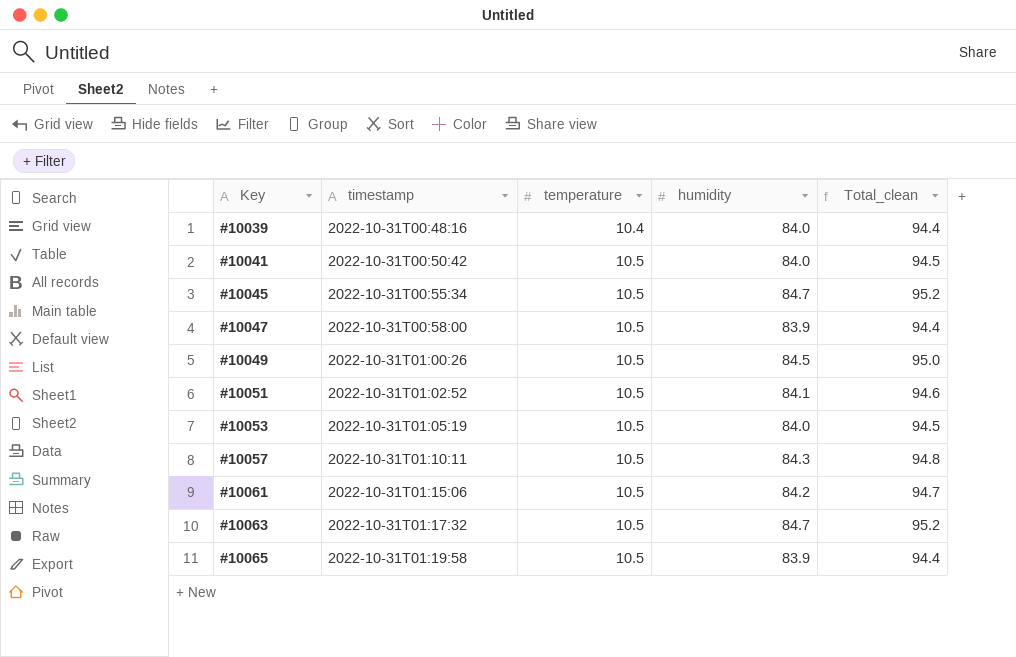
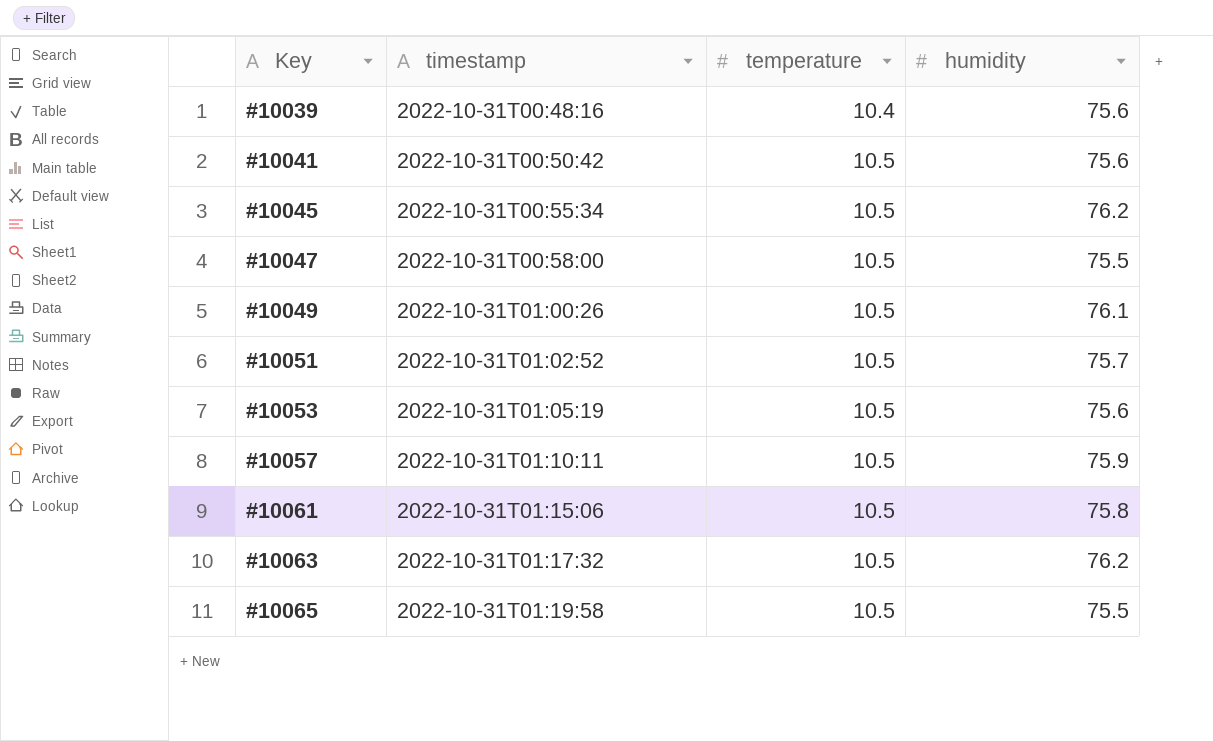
column Total_clean | formula: [temperature] + [humidity] -> none
#10039 | humidity: 84.0 -> 75.6
#10041 | humidity: 84.0 -> 75.6
#10045 | humidity: 84.7 -> 76.2
#10047 | humidity: 83.9 -> 75.5
#10049 | humidity: 84.5 -> 76.1
#10051 | humidity: 84.1 -> 75.7
#10053 | humidity: 84.0 -> 75.6
#10057 | humidity: 84.3 -> 75.9
#10061 | humidity: 84.2 -> 75.8
#10063 | humidity: 84.7 -> 76.2
#10065 | humidity: 83.9 -> 75.5

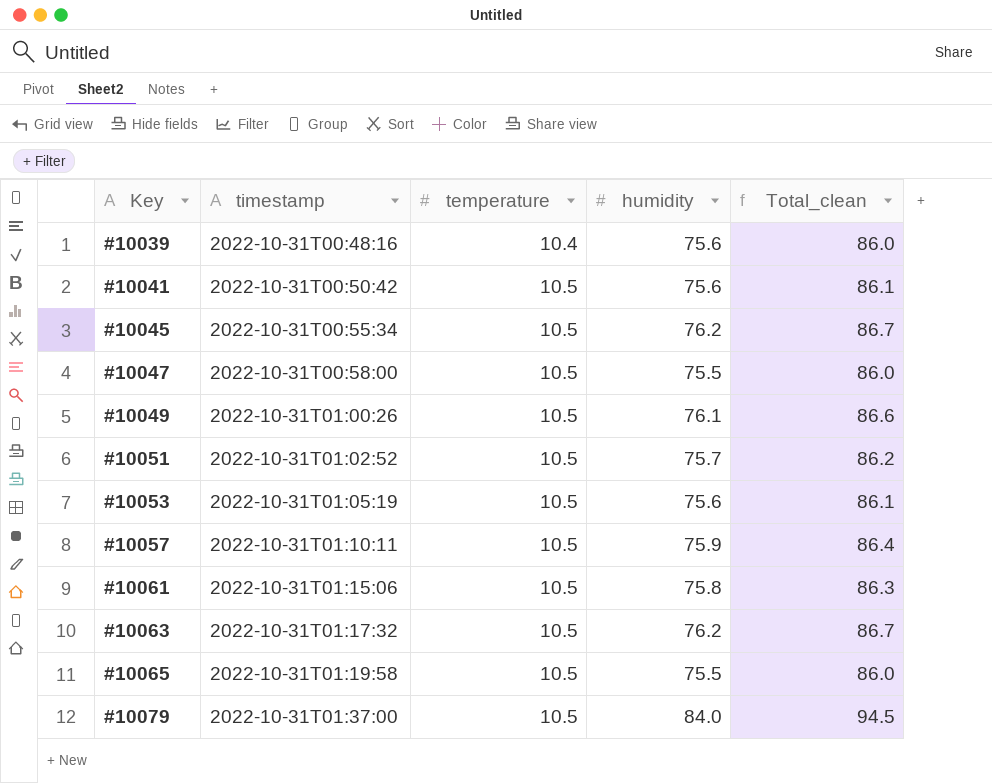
column Total_clean | formula: none -> [temperature] + [humidity]
row #10079: none -> 2022-10-31T01:37:00 | 10.5 | 84.0 | 94.5

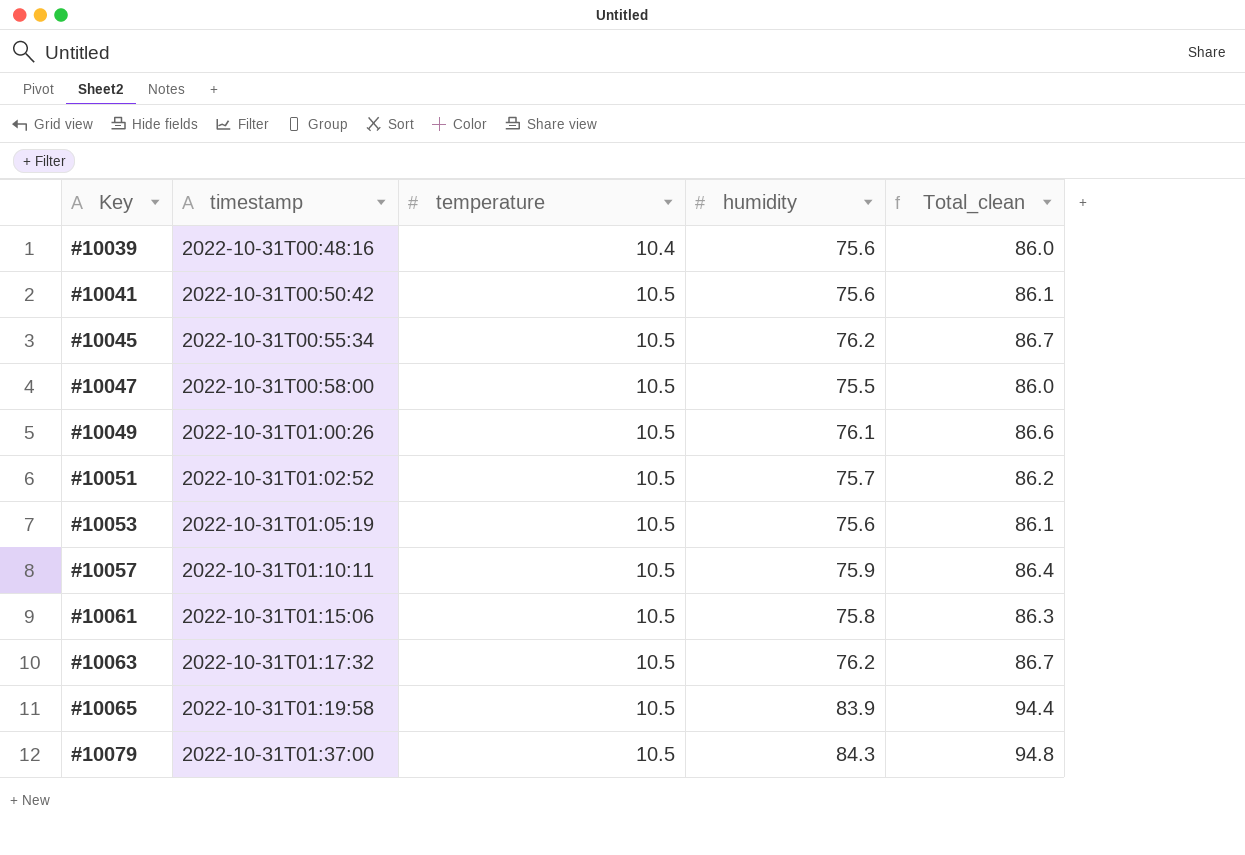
#10065 | humidity: 75.5 -> 83.9
#10065 | Total_clean: 86.0 -> 94.4
#10079 | humidity: 84.0 -> 84.3
#10079 | Total_clean: 94.5 -> 94.8

